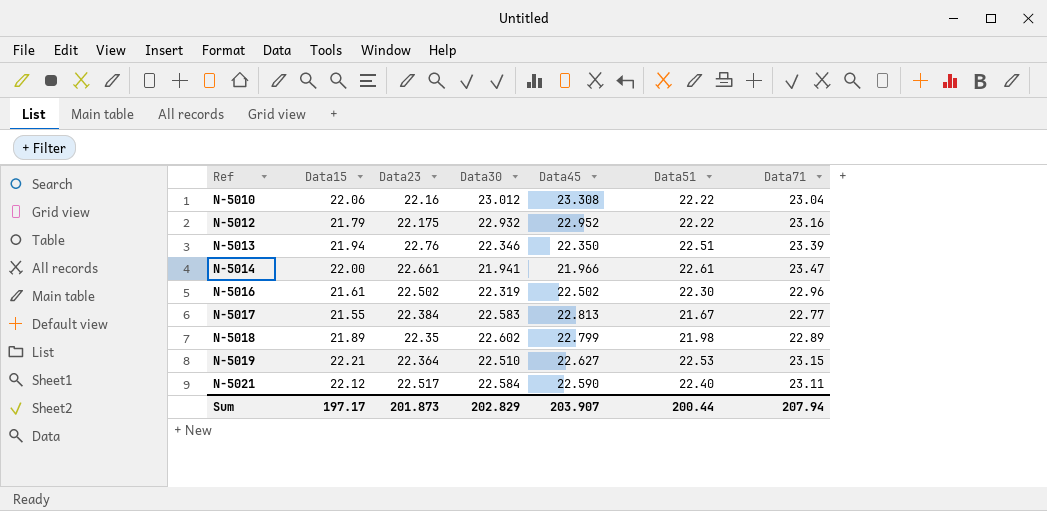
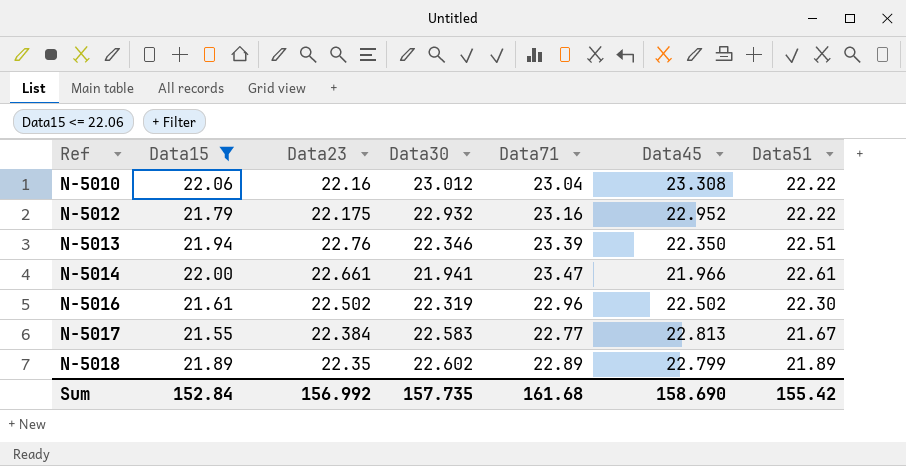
filter: none -> Data15 <= 22.06
column Data71 | position: 7 -> 5
N-5018 | Data51: 21.98 -> 21.89
Sum | Data15: 197.17 -> 152.84
Sum | Data23: 201.873 -> 156.992
Sum | Data30: 202.829 -> 157.735
Sum | Data71: 207.94 -> 161.68
Sum | Data45: 203.907 -> 158.690
Sum | Data51: 200.44 -> 155.42

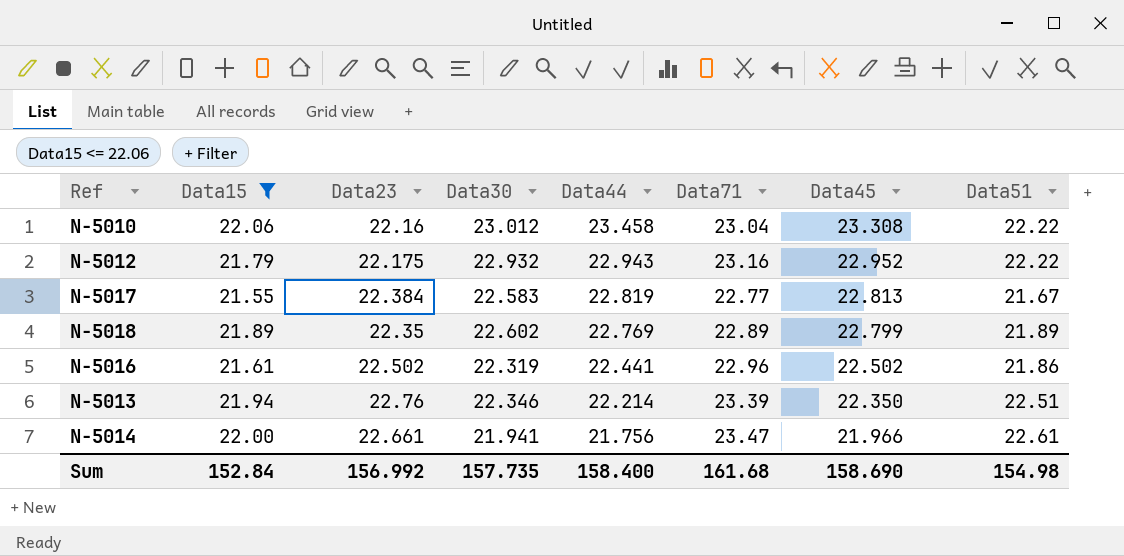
row order: Ref ascending -> Data44 descending
column Data44 | position: none -> 5
N-5016 | Data51: 22.30 -> 21.86
Sum | Data51: 155.42 -> 154.98

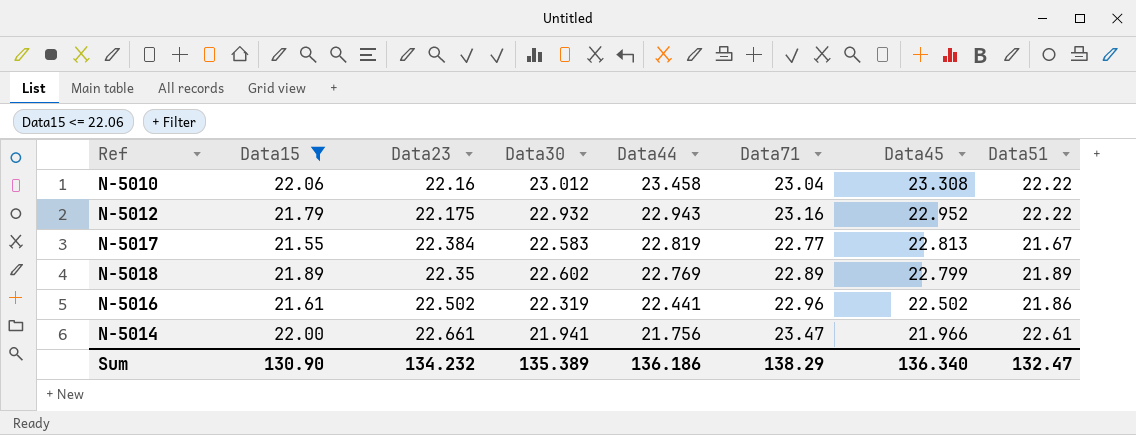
row N-5013: 21.94 | 22.76 | 22.346 | 22.214 | 23.39 | 22.350 | 22.51 -> none
Sum | Data15: 152.84 -> 130.90
Sum | Data23: 156.992 -> 134.232
Sum | Data30: 157.735 -> 135.389
Sum | Data44: 158.400 -> 136.186
Sum | Data71: 161.68 -> 138.29
Sum | Data45: 158.690 -> 136.340
Sum | Data51: 154.98 -> 132.47

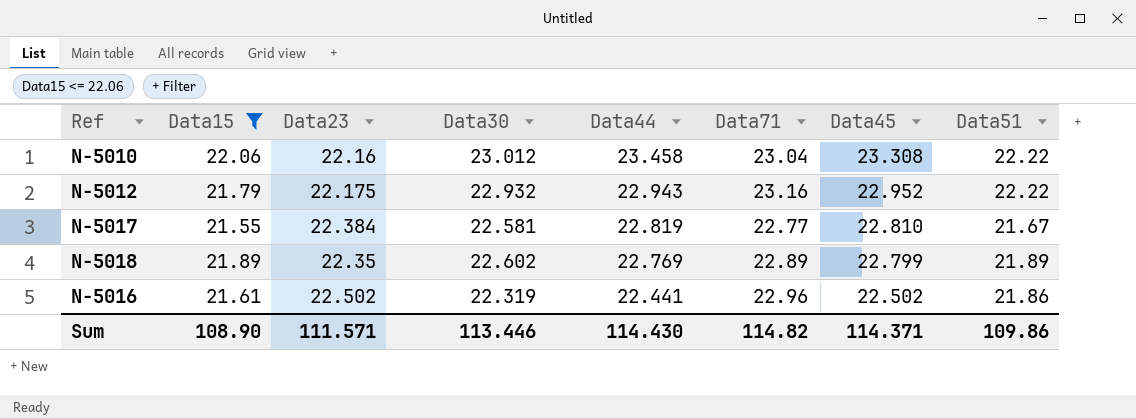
row N-5014: 22.00 | 22.661 | 21.941 | 21.756 | 23.47 | 21.966 | 22.61 -> none
N-5017 | Data30: 22.583 -> 22.581
N-5017 | Data45: 22.813 -> 22.810
Sum | Data15: 130.90 -> 108.90
Sum | Data23: 134.232 -> 111.571
Sum | Data30: 135.389 -> 113.446
Sum | Data44: 136.186 -> 114.430
Sum | Data71: 138.29 -> 114.82
Sum | Data45: 136.340 -> 114.371
Sum | Data51: 132.47 -> 109.86

